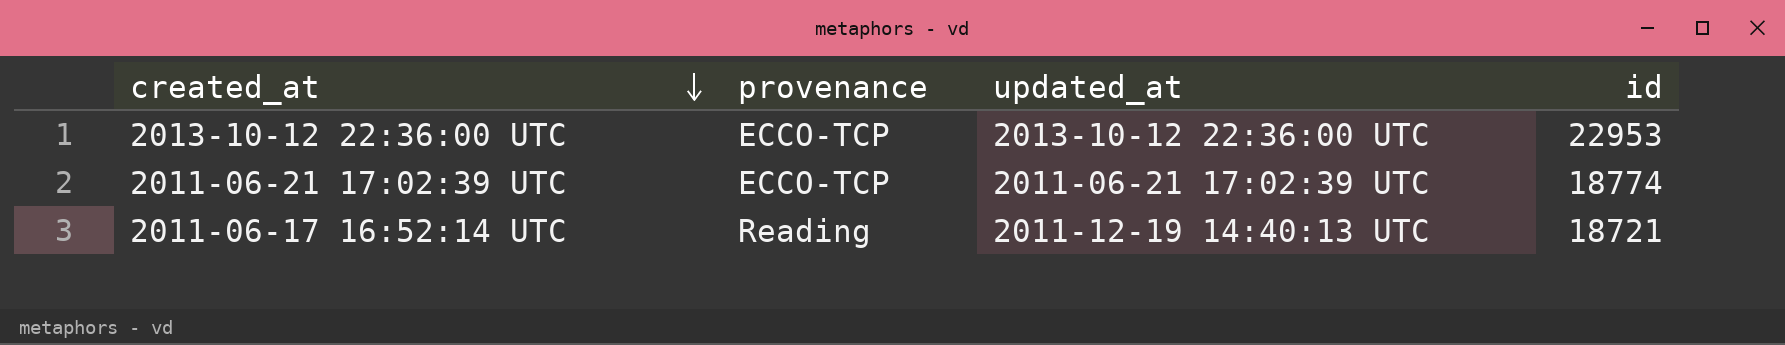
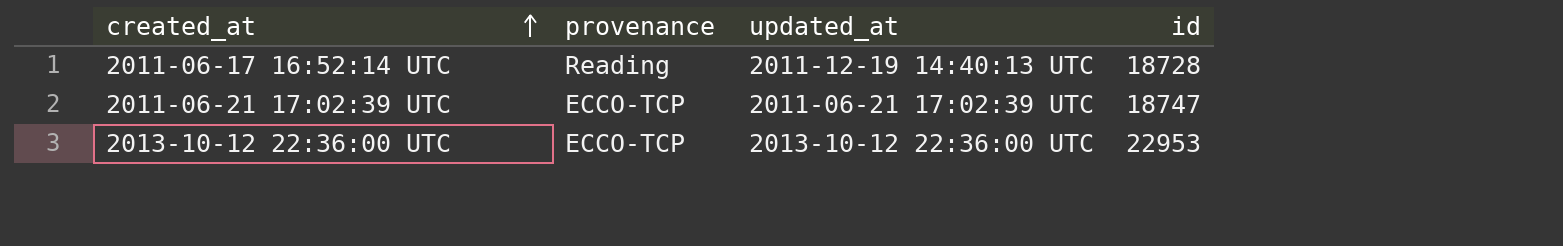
row order: created_at descending -> created_at ascending
2011-06-17 16:52:14 UTC | id: 18721 -> 18728
2011-06-21 17:02:39 UTC | id: 18774 -> 18747

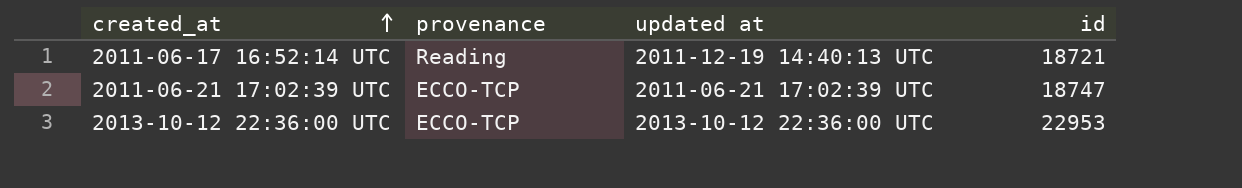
column name: updated_at -> updated at
2011-06-17 16:52:14 UTC | id: 18728 -> 18721

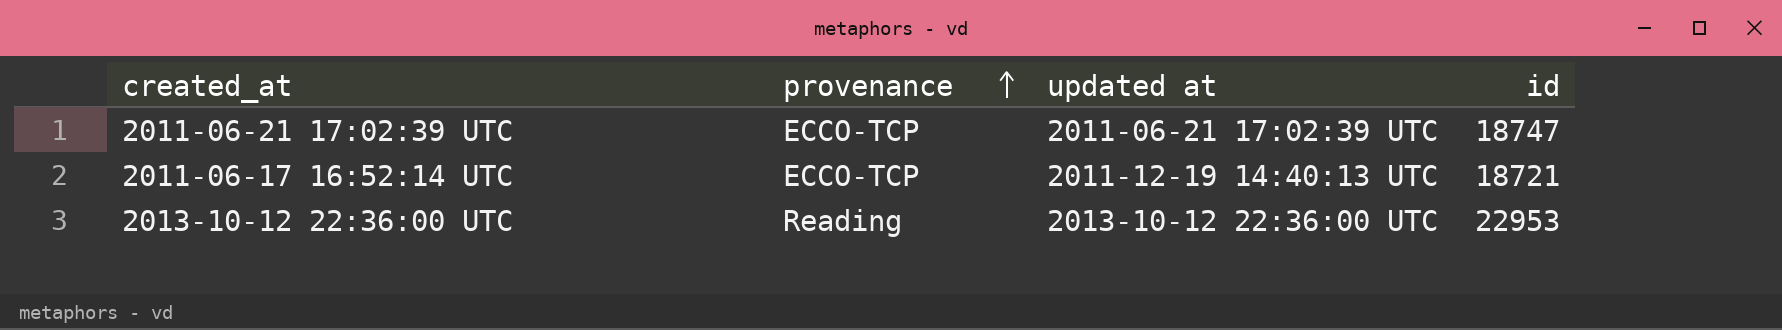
row order: created_at ascending -> provenance ascending
2011-06-17 16:52:14 UTC | provenance: Reading -> ECCO-TCP
2013-10-12 22:36:00 UTC | provenance: ECCO-TCP -> Reading

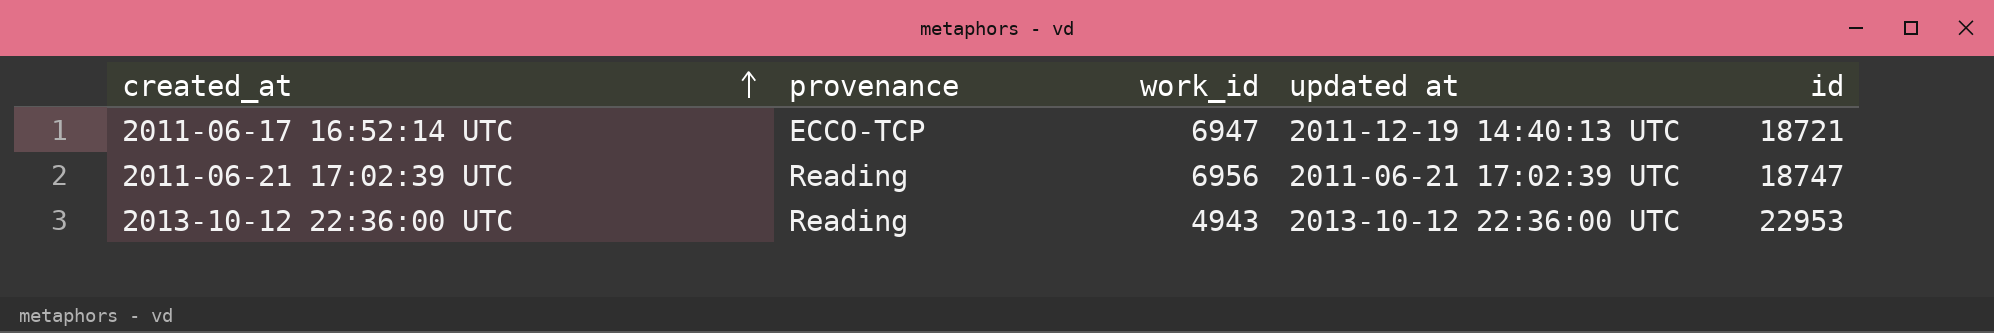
row order: provenance ascending -> created_at ascending
column work_id | position: none -> 3
2011-06-21 17:02:39 UTC | provenance: ECCO-TCP -> Reading

